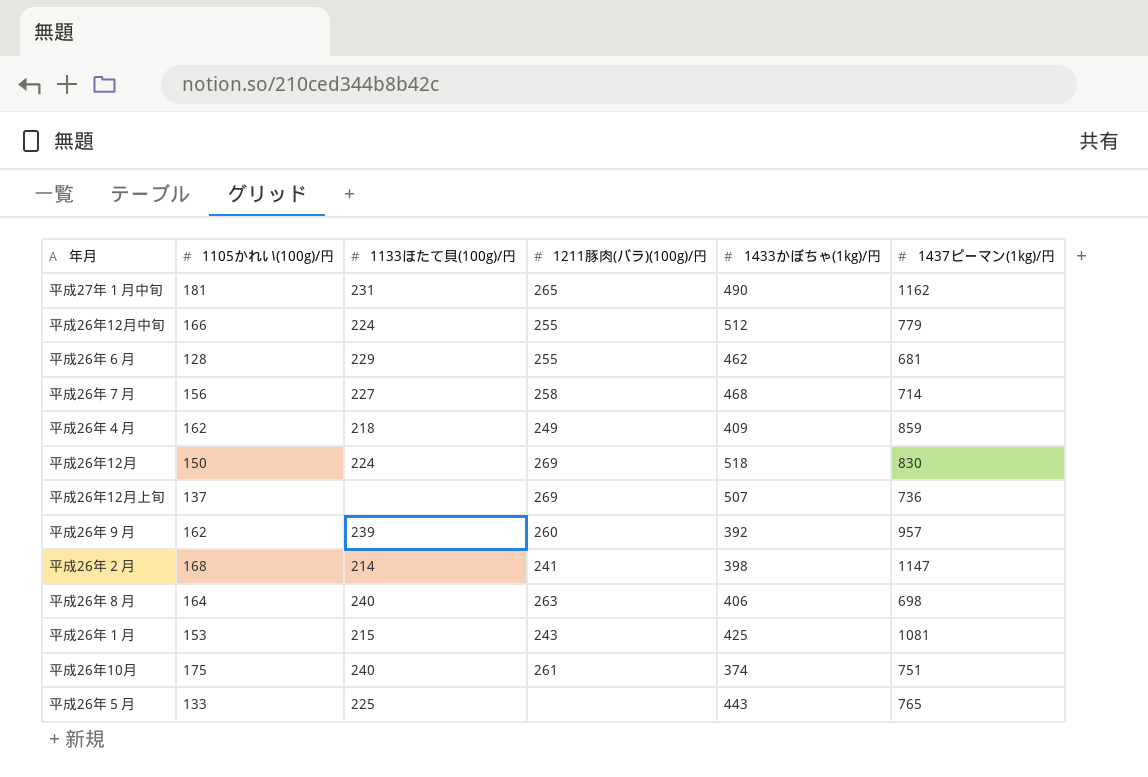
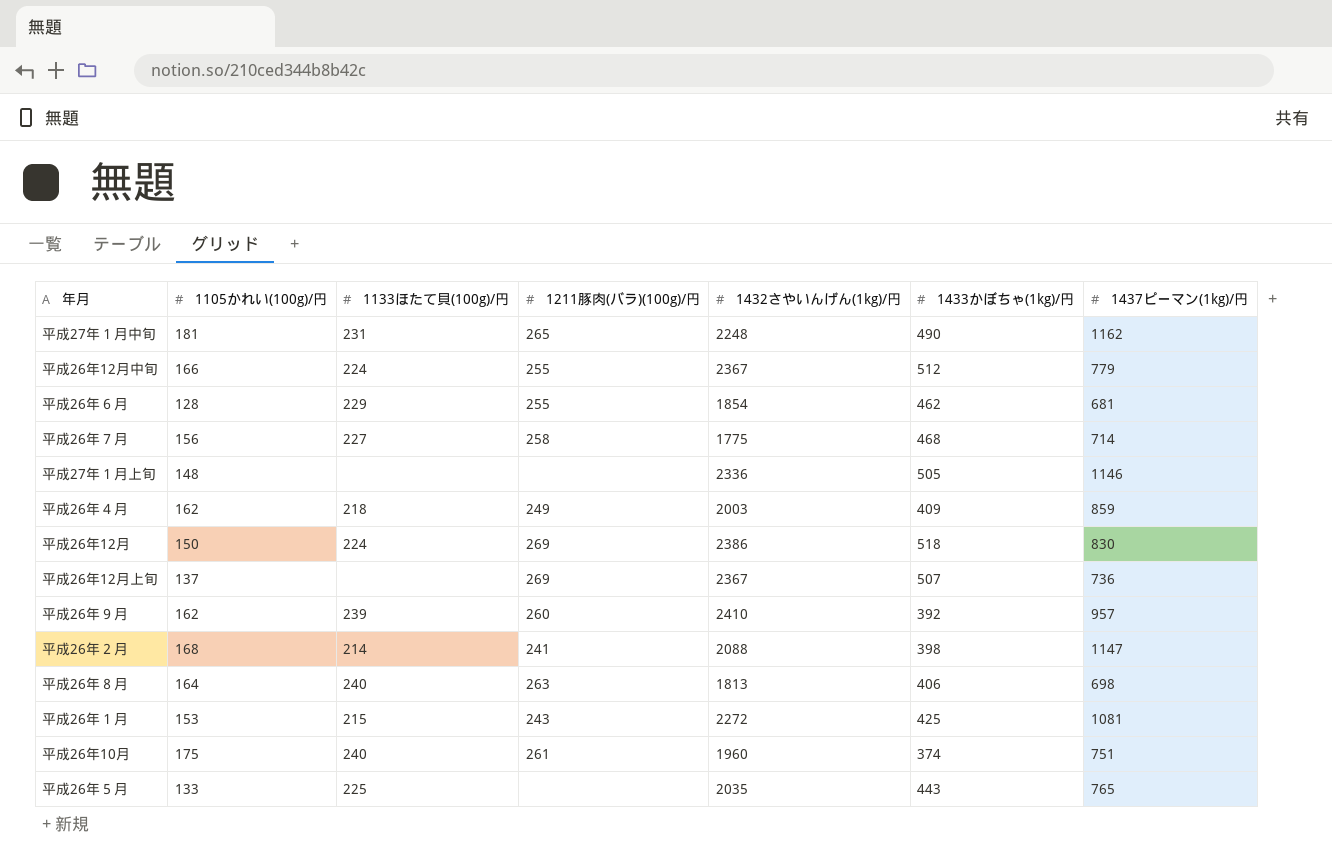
column 1432さやいんげん(1kg)/円 | position: none -> 5
row 平成27年１月上旬: none -> 148 | none | none | 2336 | 505 | 1146

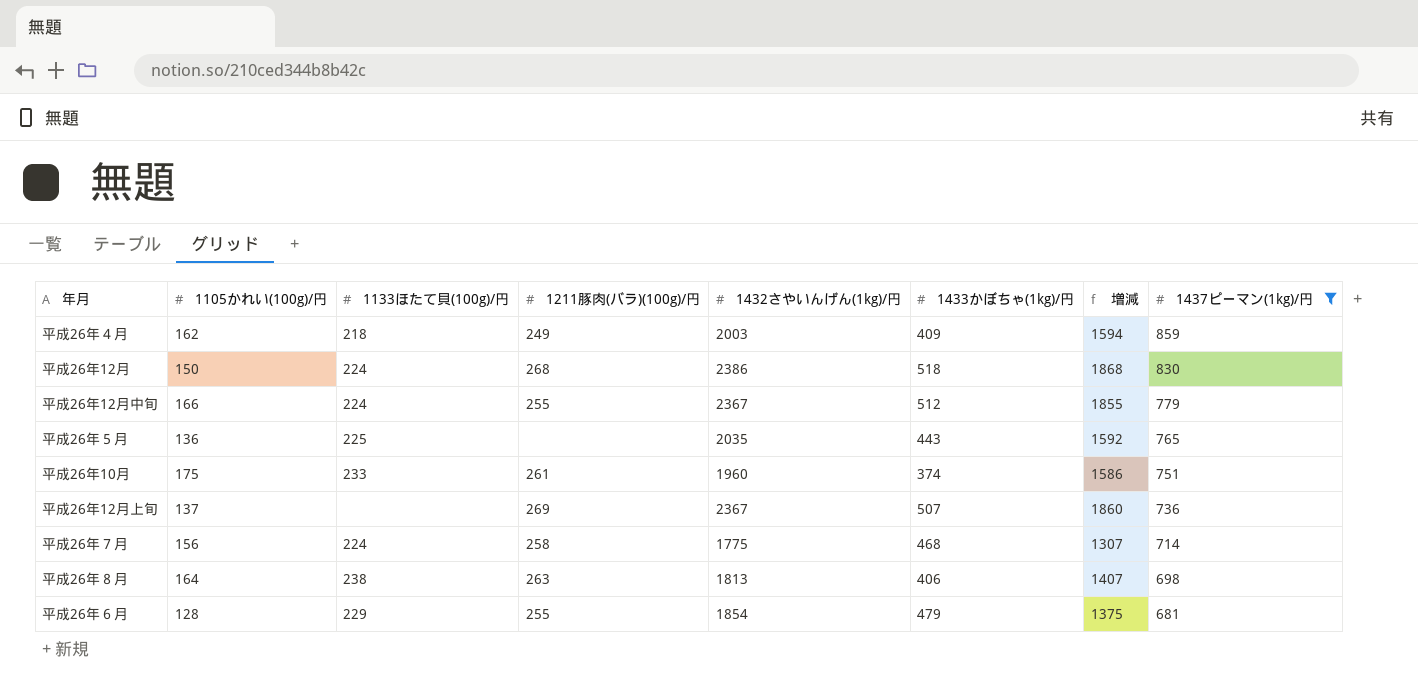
filter: none -> 1437ピーマン(1kg)/円 <= 859
row order: none -> 1437ピーマン(1kg)/円 descending
column 増減 | formula: none -> [1432さやいんげん(1kg)/円] - [1433かぼちゃ(1kg)/円]
平成26年12月 | 1211豚肉(バラ)(100g)/円: 269 -> 268
平成26年５月 | 1105かれい(100g)/円: 133 -> 136
平成26年10月 | 1133ほたて貝(100g)/円: 240 -> 233
平成26年７月 | 1133ほたて貝(100g)/円: 227 -> 224
平成26年８月 | 1133ほたて貝(100g)/円: 240 -> 238
平成26年６月 | 1433かぼちゃ(1kg)/円: 462 -> 479

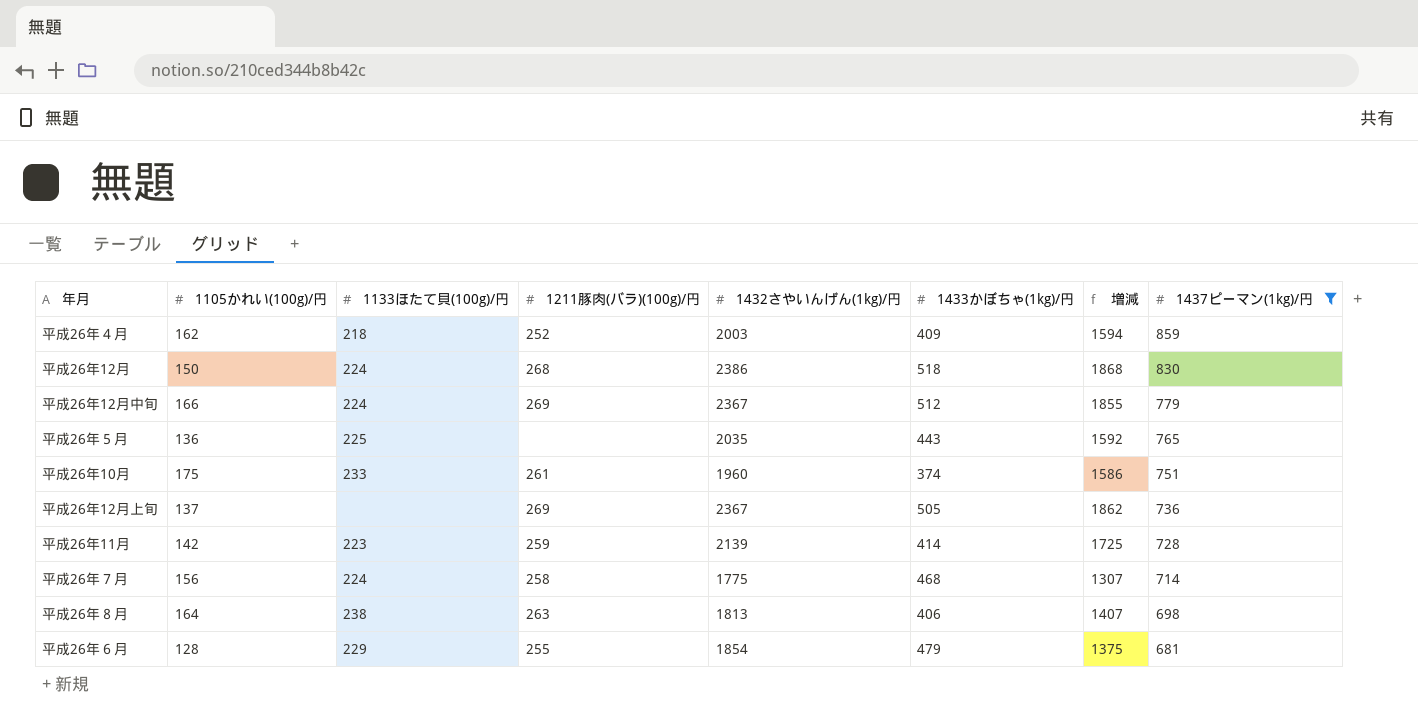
平成26年４月 | 1211豚肉(バラ)(100g)/円: 249 -> 252
平成26年12月中旬 | 1211豚肉(バラ)(100g)/円: 255 -> 269
平成26年12月上旬 | 1433かぼちゃ(1kg)/円: 507 -> 505
平成26年12月上旬 | 増減: 1860 -> 1862
row 平成26年11月: none -> 142 | 223 | 259 | 2139 | 414 | 1725 | 728

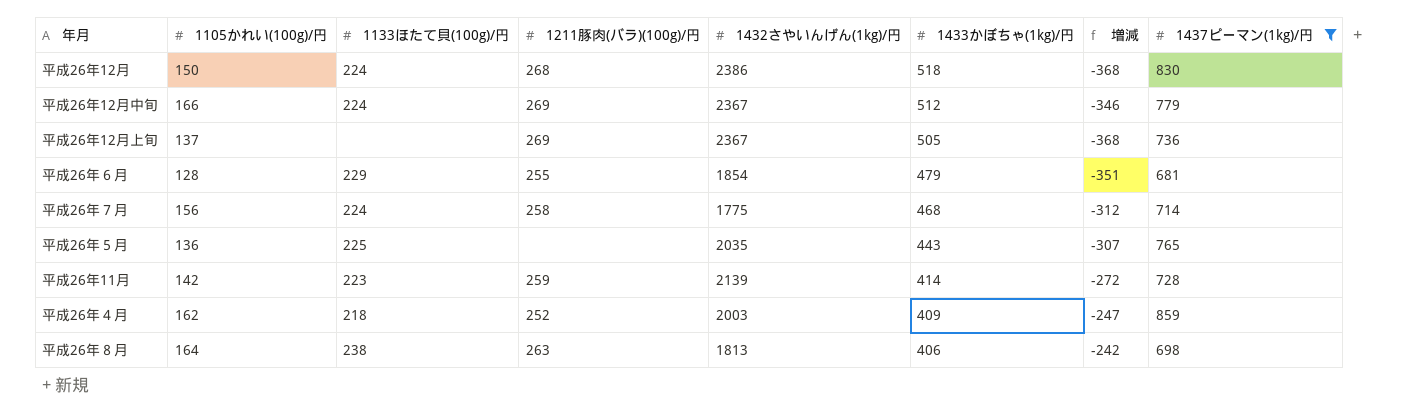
row order: 1437ピーマン(1kg)/円 descending -> 1433かぼちゃ(1kg)/円 descending
column 増減 | formula: [1432さやいんげん(1kg)/円] - [1433かぼちゃ(1kg)/円] -> [1105かれい(100g)/円] - [1433かぼちゃ(1kg)/円]
row 平成26年10月: 175 | 233 | 261 | 1960 | 374 | 1586 | 751 -> none

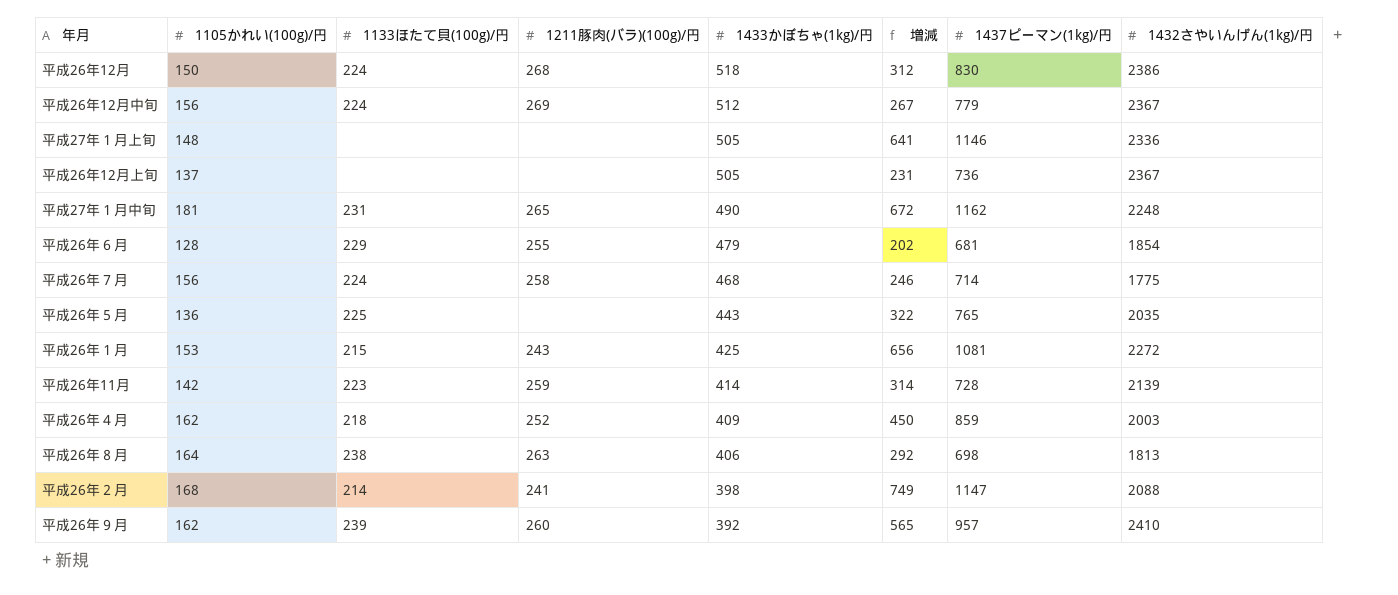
filter: 1437ピーマン(1kg)/円 <= 859 -> none
column 増減 | formula: [1105かれい(100g)/円] - [1433かぼちゃ(1kg)/円] -> [1437ピーマン(1kg)/円] - [1433かぼちゃ(1kg)/円]
column 1432さやいんげん(1kg)/円 | position: 5 -> 8
平成26年12月中旬 | 1105かれい(100g)/円: 166 -> 156
平成26年12月上旬 | 1211豚肉(バラ)(100g)/円: 269 -> none

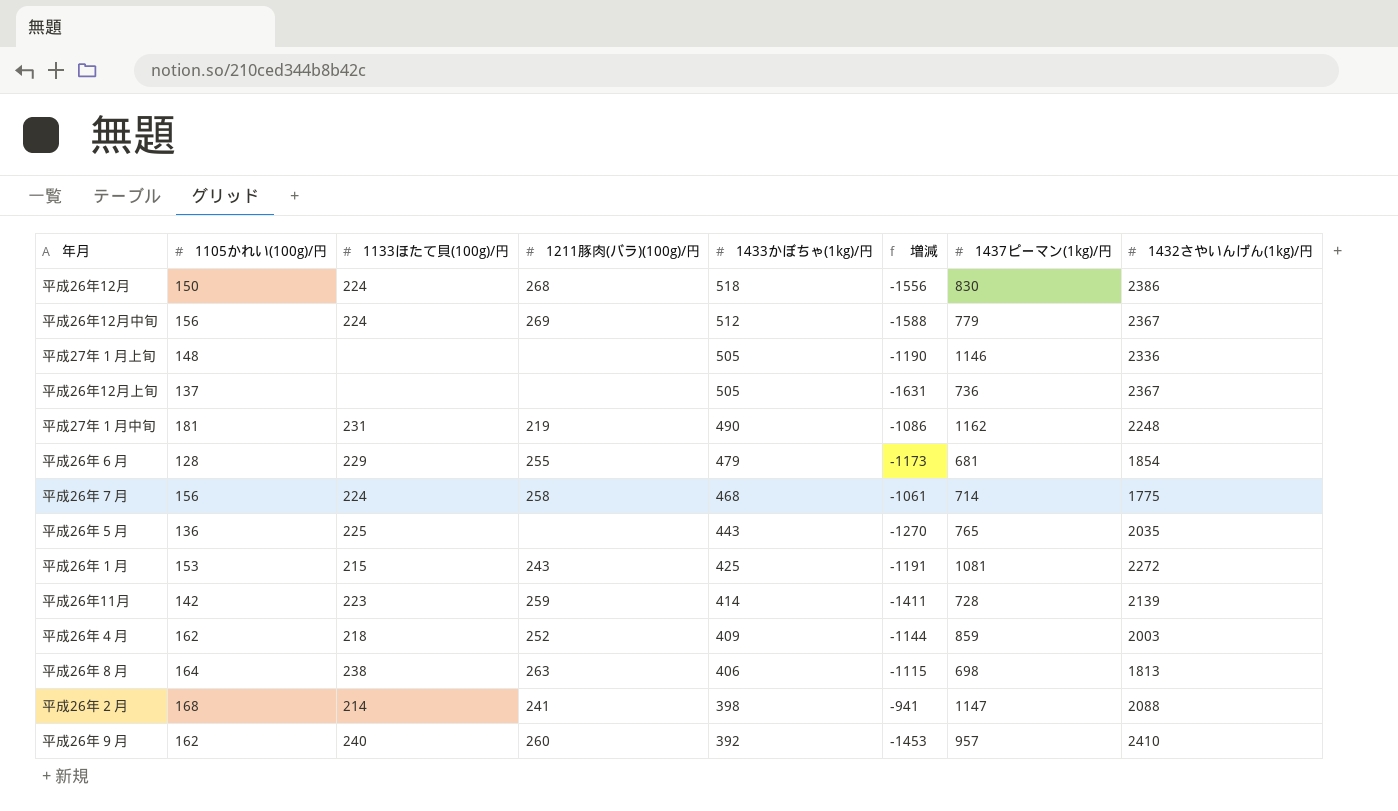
column 増減 | formula: [1437ピーマン(1kg)/円] - [1433かぼちゃ(1kg)/円] -> [1437ピーマン(1kg)/円] - [1432さやいんげん(1kg)/円]
平成27年１月中旬 | 1211豚肉(バラ)(100g)/円: 265 -> 219
平成26年９月 | 1133ほたて貝(100g)/円: 239 -> 240

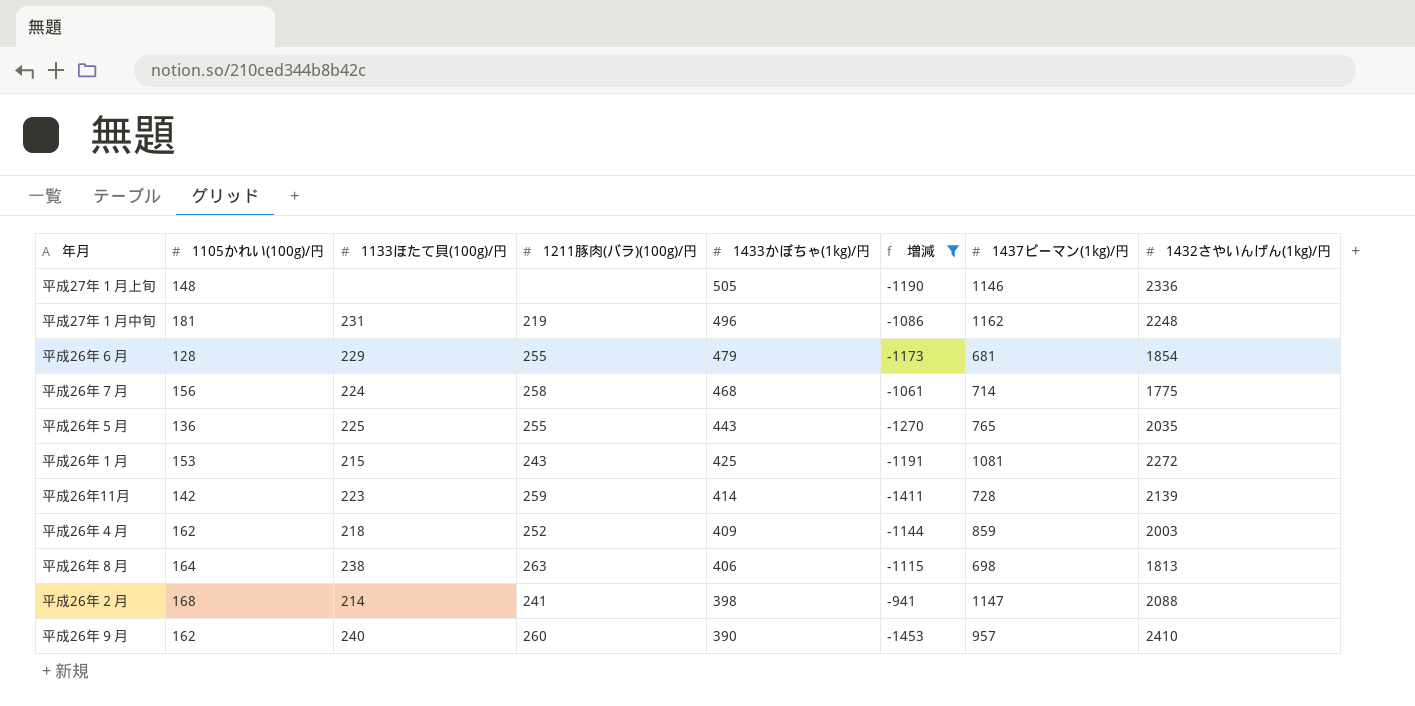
filter: none -> 増減 >= -1453
平成27年１月中旬 | 1433かぼちゃ(1kg)/円: 490 -> 496
平成26年５月 | 1211豚肉(バラ)(100g)/円: none -> 255
平成26年９月 | 1433かぼちゃ(1kg)/円: 392 -> 390

